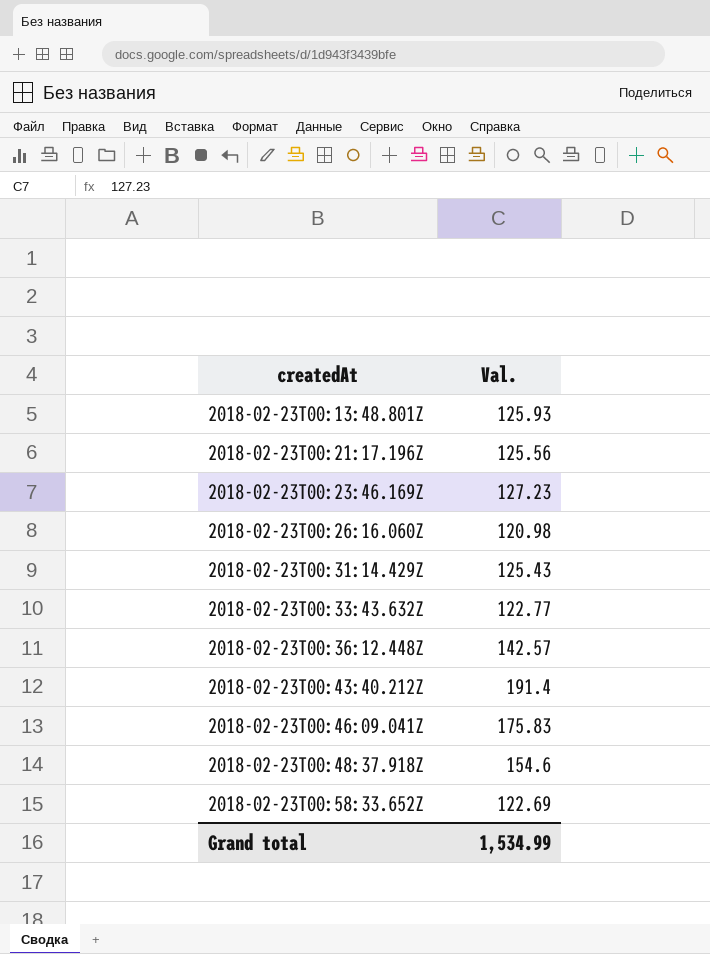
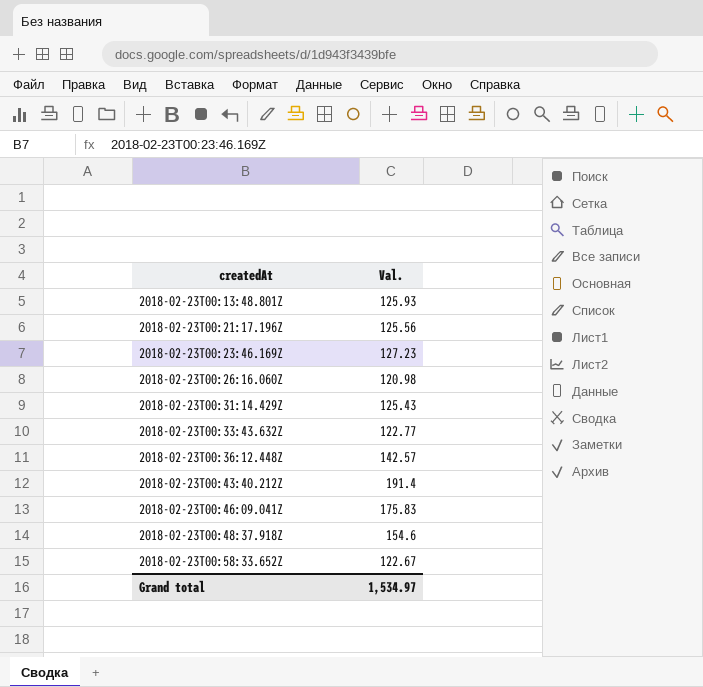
2018-02-23T00:58:33.652Z | Val.: 122.69 -> 122.67
Grand total | Val.: 1,534.99 -> 1,534.97

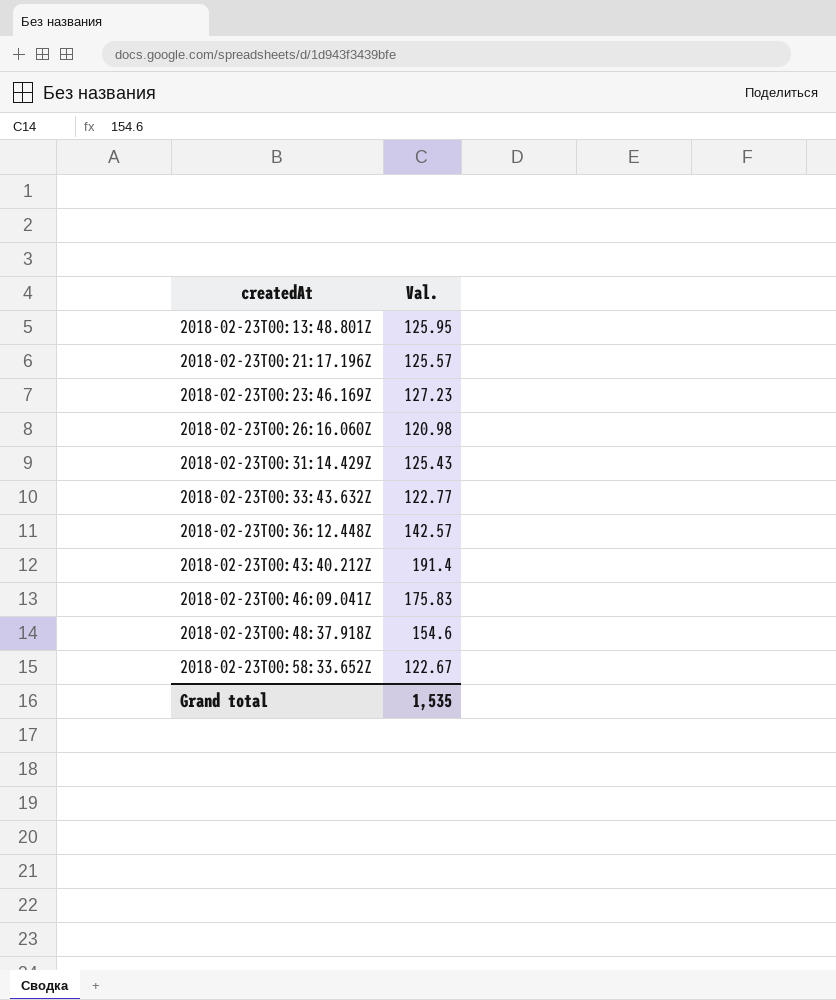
2018-02-23T00:13:48.801Z | Val.: 125.93 -> 125.95
2018-02-23T00:21:17.196Z | Val.: 125.56 -> 125.57
Grand total | Val.: 1,534.97 -> 1,535

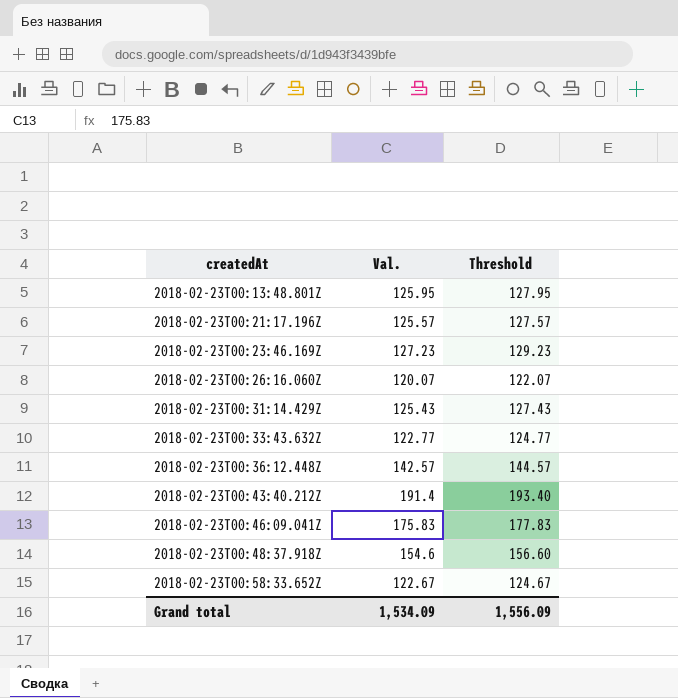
column Threshold | formula: none -> [Val.] + 2
2018-02-23T00:26:16.060Z | Val.: 120.98 -> 120.07
Grand total | Val.: 1,535 -> 1,534.09

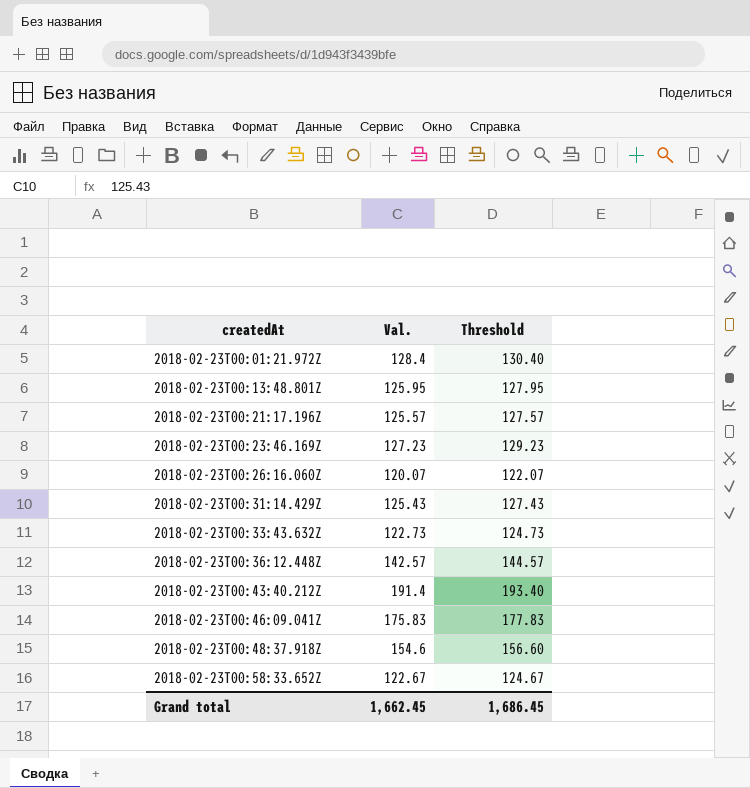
row 2018-02-23T00:01:21.972Z: none -> 128.4 | 130.40
2018-02-23T00:33:43.632Z | Val.: 122.77 -> 122.73
2018-02-23T00:33:43.632Z | Threshold: 124.77 -> 124.73
Grand total | Val.: 1,534.09 -> 1,662.45
Grand total | Threshold: 1,556.09 -> 1,686.45

